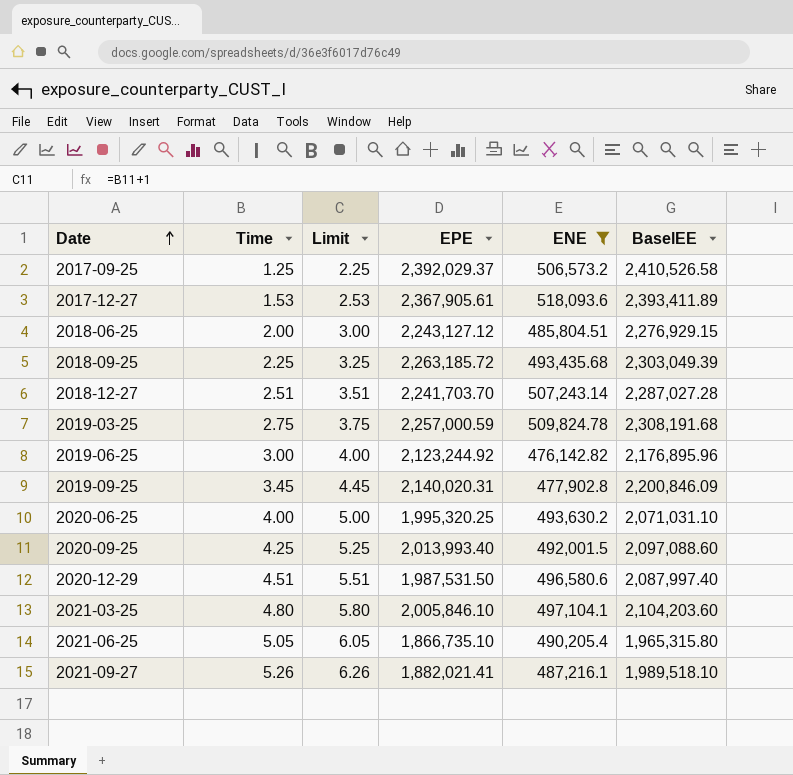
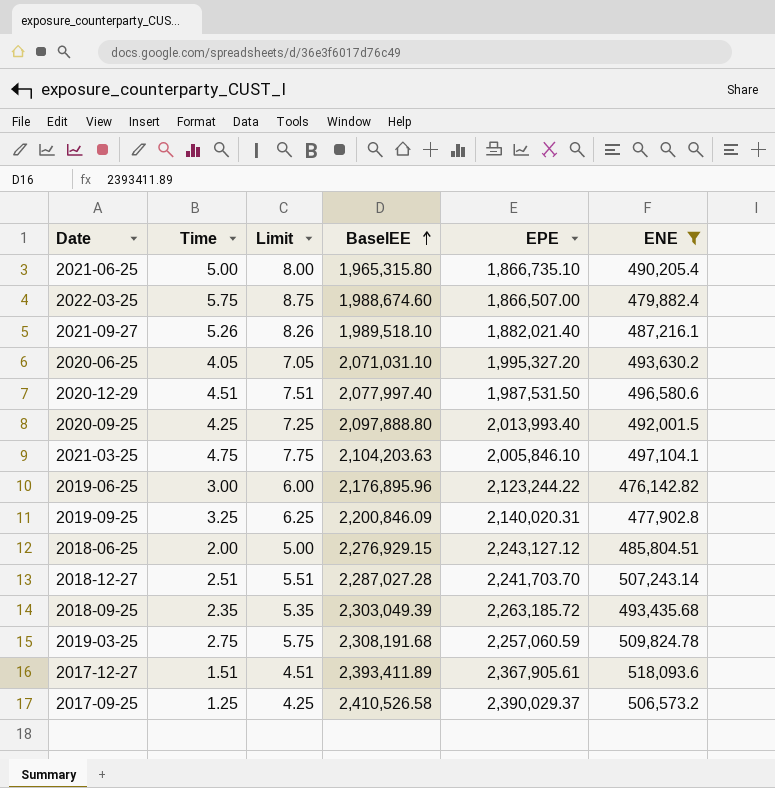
row order: Date ascending -> BaselEE ascending
column Limit | formula: [Time] + 1 -> [Time] + 3
column BaselEE | position: 6 -> 4
2021-06-25 | Time: 5.05 -> 5.00
row 2022-03-25: none -> 5.75 | 8.75 | 1,988,674.60 | 1,866,507.00 | 479,882.4
2021-09-27 | EPE: 1,882,021.41 -> 1,882,021.40
2020-06-25 | Time: 4.00 -> 4.05
2020-06-25 | EPE: 1,995,320.25 -> 1,995,327.20
2020-12-29 | BaselEE: 2,087,997.40 -> 2,077,997.40
2020-09-25 | BaselEE: 2,097,088.60 -> 2,097,888.80
2021-03-25 | Time: 4.80 -> 4.75
2021-03-25 | BaselEE: 2,104,203.60 -> 2,104,203.63
2019-06-25 | EPE: 2,123,244.92 -> 2,123,244.22
2019-09-25 | Time: 3.45 -> 3.25
2018-09-25 | Time: 2.25 -> 2.35
2019-03-25 | EPE: 2,257,000.59 -> 2,257,060.59
2017-12-27 | Time: 1.53 -> 1.51
2017-09-25 | EPE: 2,392,029.37 -> 2,390,029.37

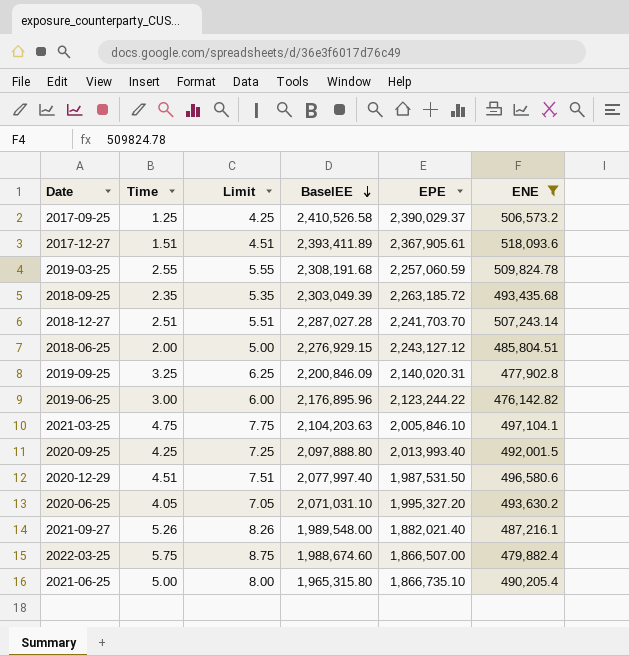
row order: BaselEE ascending -> BaselEE descending
2019-03-25 | Time: 2.75 -> 2.55
2019-03-25 | Limit: 5.75 -> 5.55
2021-09-27 | BaselEE: 1,989,518.10 -> 1,989,548.00

